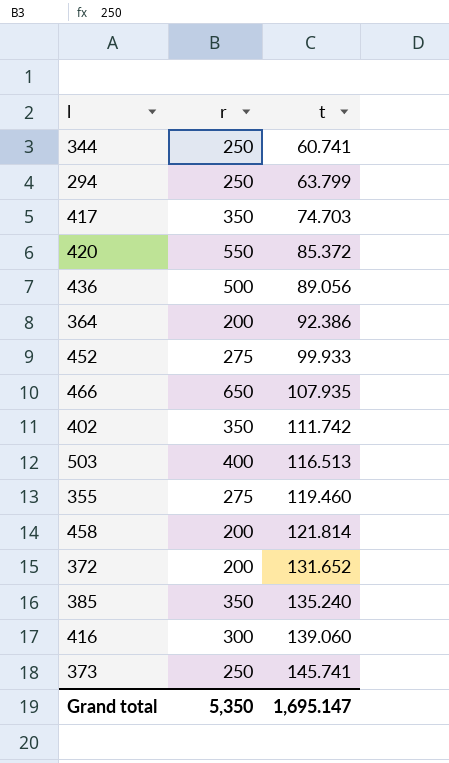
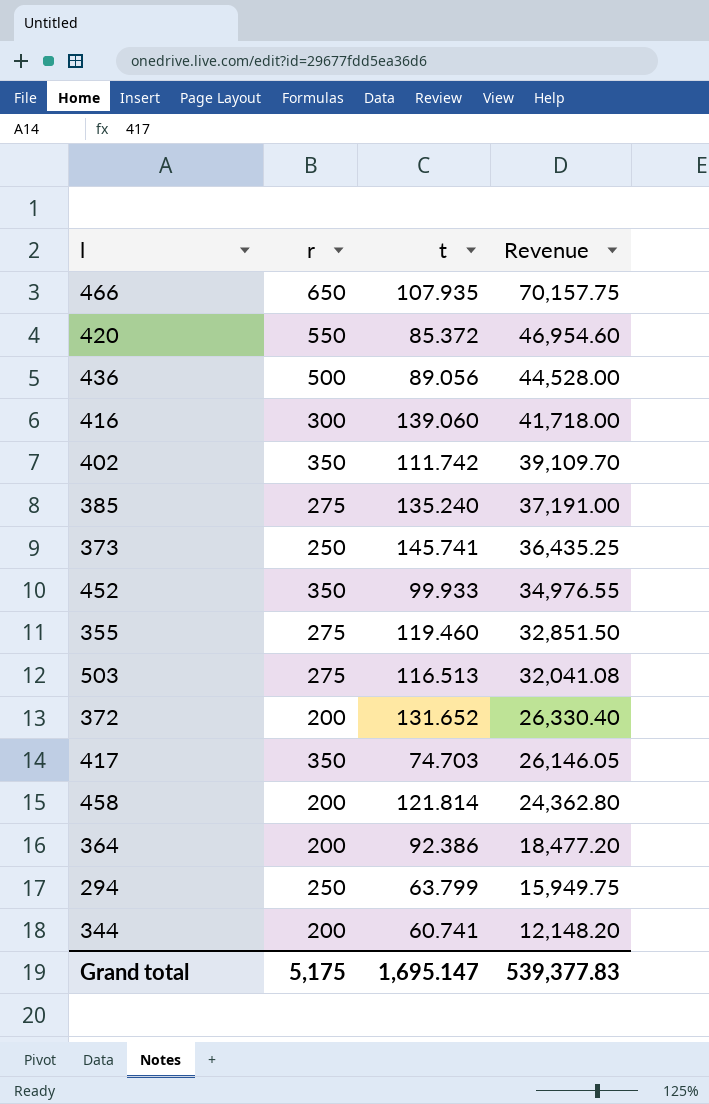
row order: t ascending -> Revenue descending
column Revenue | formula: none -> [r] * [t]
385 | r: 350 -> 275
452 | r: 275 -> 350
503 | r: 400 -> 275
344 | r: 250 -> 200
Grand total | r: 5,350 -> 5,175

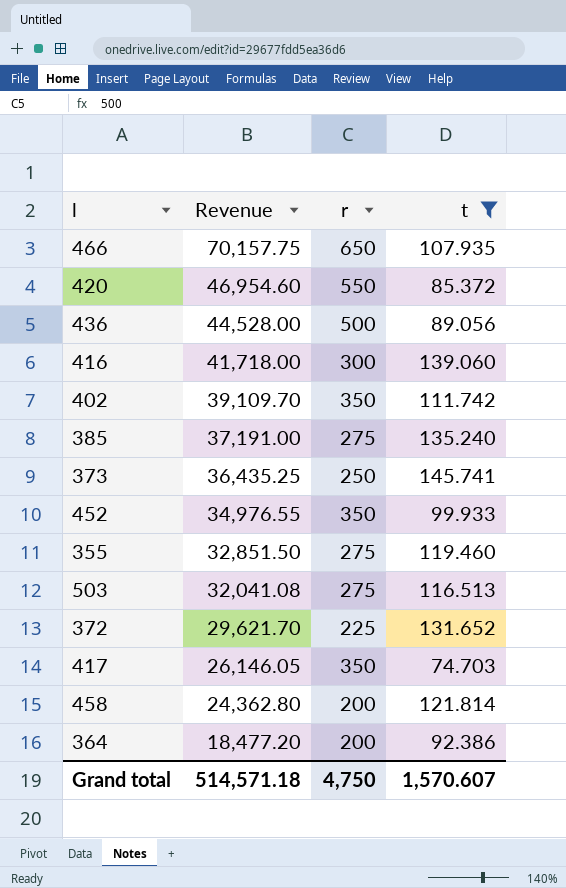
filter: none -> t >= 74.703
column Revenue | position: 4 -> 2
372 | Revenue: 26,330.40 -> 29,621.70
372 | r: 200 -> 225
Grand total | Revenue: 539,377.83 -> 514,571.18
Grand total | r: 5,175 -> 4,750
Grand total | t: 1,695.147 -> 1,570.607

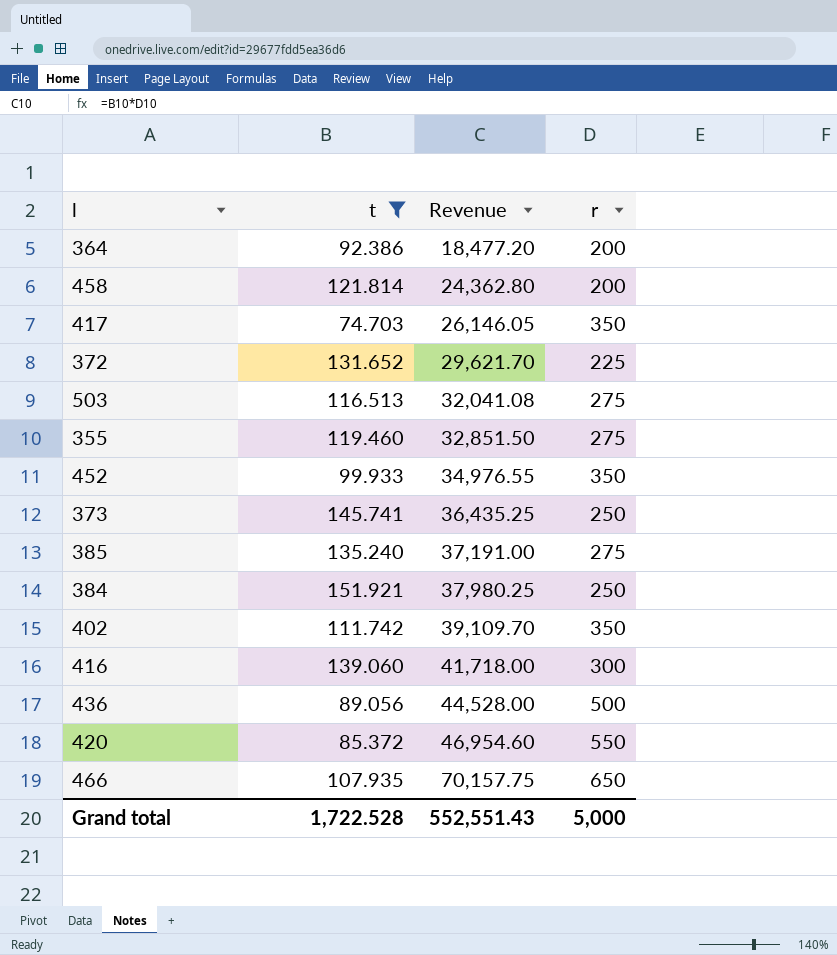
row order: Revenue descending -> Revenue ascending
column t | position: 4 -> 2
row 384: none -> 151.921 | 37,980.25 | 250
Grand total | t: 1,570.607 -> 1,722.528
Grand total | Revenue: 514,571.18 -> 552,551.43
Grand total | r: 4,750 -> 5,000

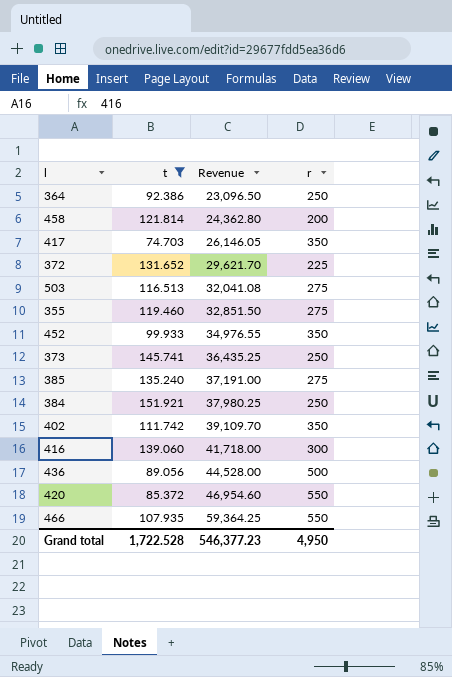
364 | Revenue: 18,477.20 -> 23,096.50
364 | r: 200 -> 250
466 | Revenue: 70,157.75 -> 59,364.25
466 | r: 650 -> 550
Grand total | Revenue: 552,551.43 -> 546,377.23
Grand total | r: 5,000 -> 4,950

